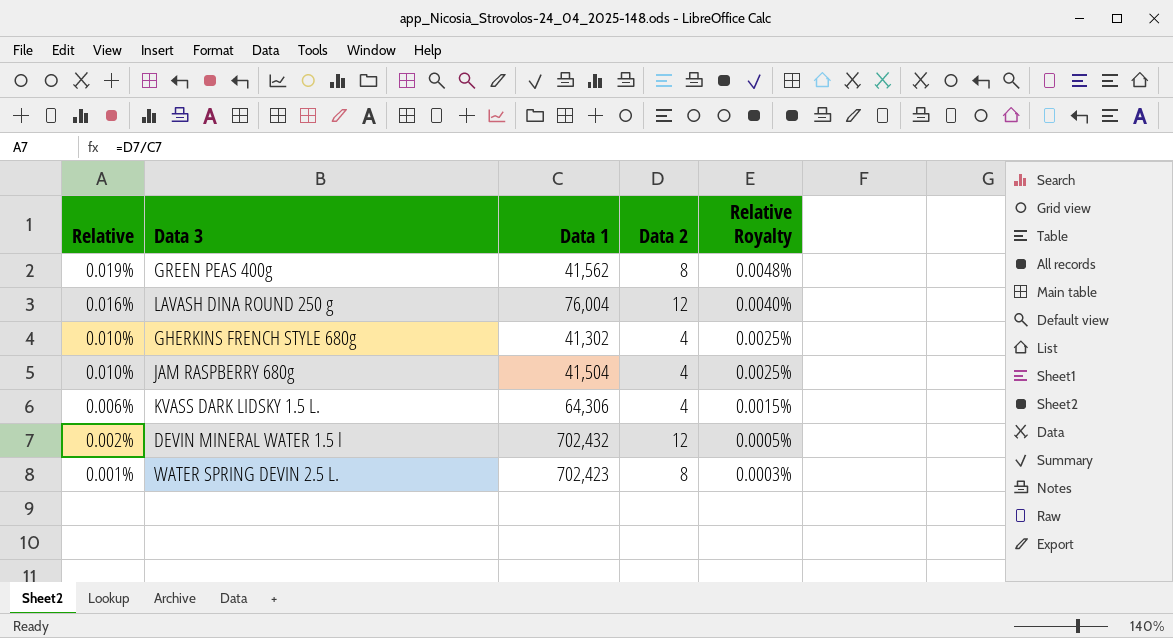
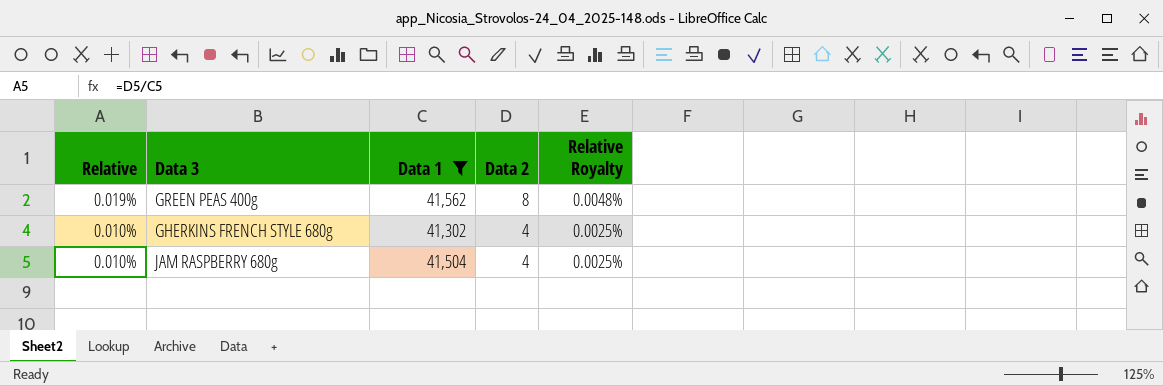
filter: none -> Data 1 <= 41,562

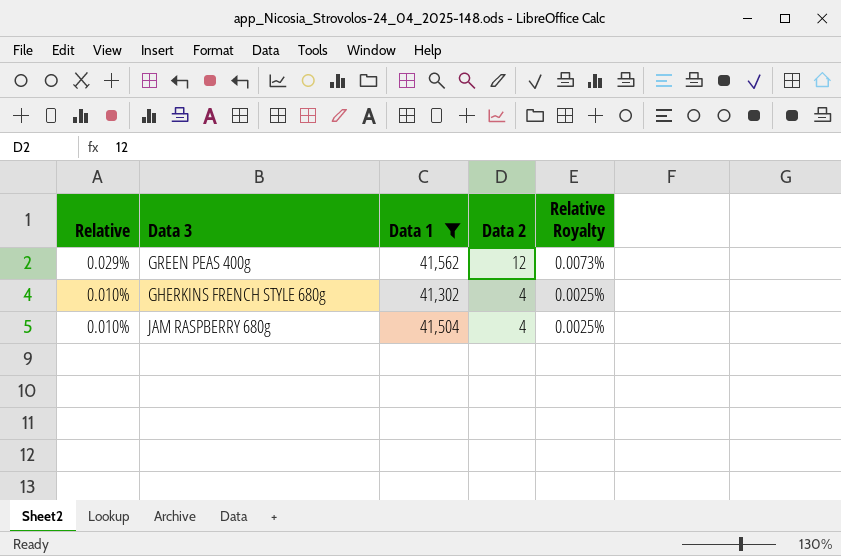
GREEN PEAS 400g | Relative: 0.019% -> 0.029%
GREEN PEAS 400g | Data 2: 8 -> 12
GREEN PEAS 400g | Relative Royalty: 0.0048% -> 0.0073%

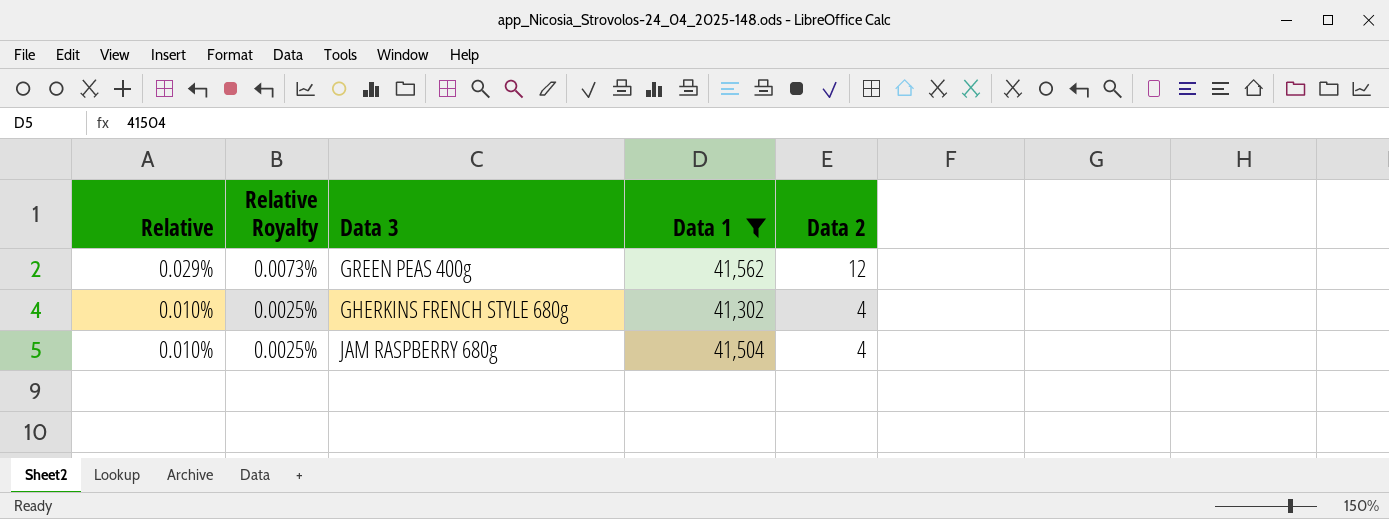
column Relative Royalty | position: 5 -> 2

